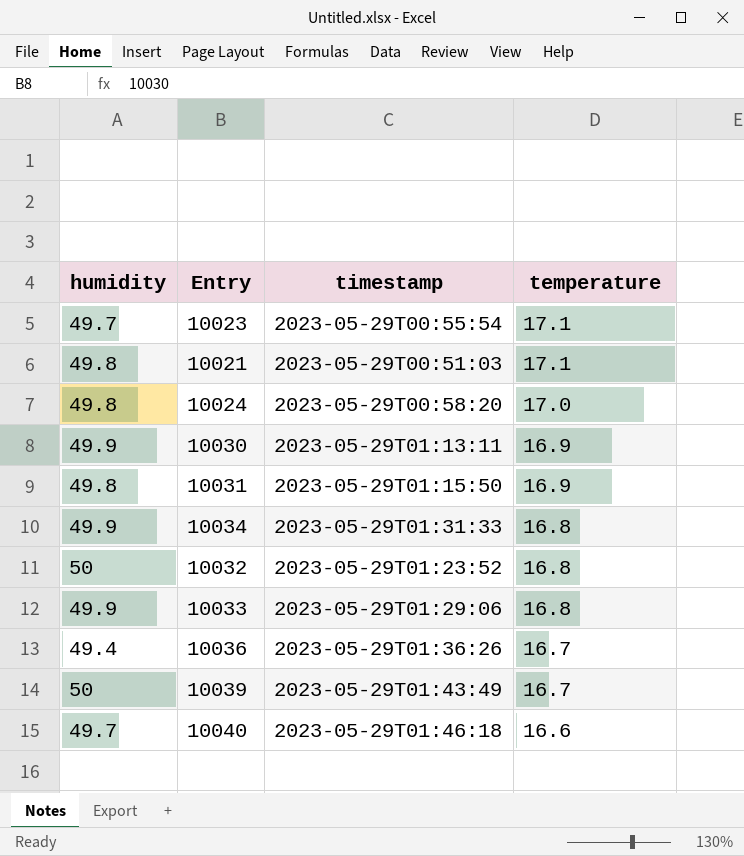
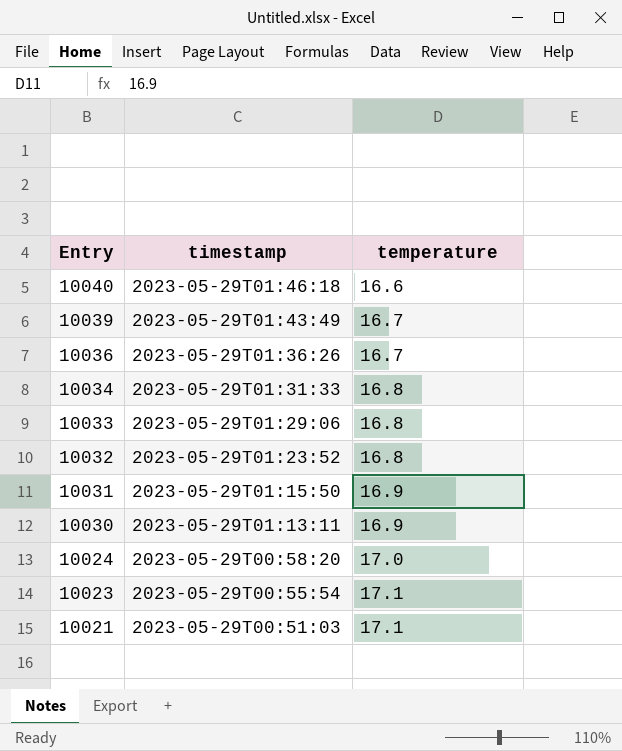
row order: temperature descending -> Entry descending
column humidity | position: 1 -> none

